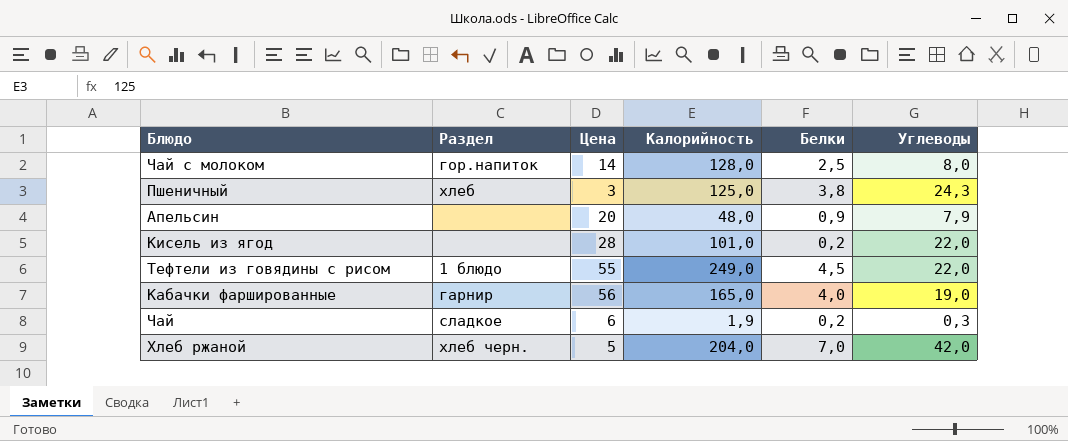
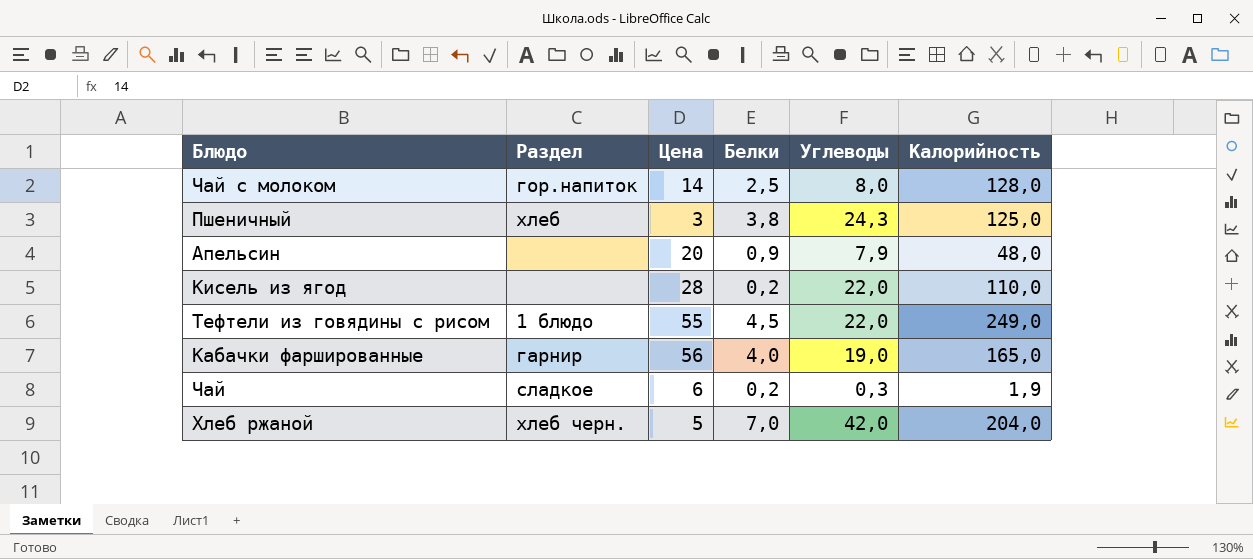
column Калорийность | position: 4 -> 6
Кисель из ягод | Калорийность: 101,0 -> 110,0

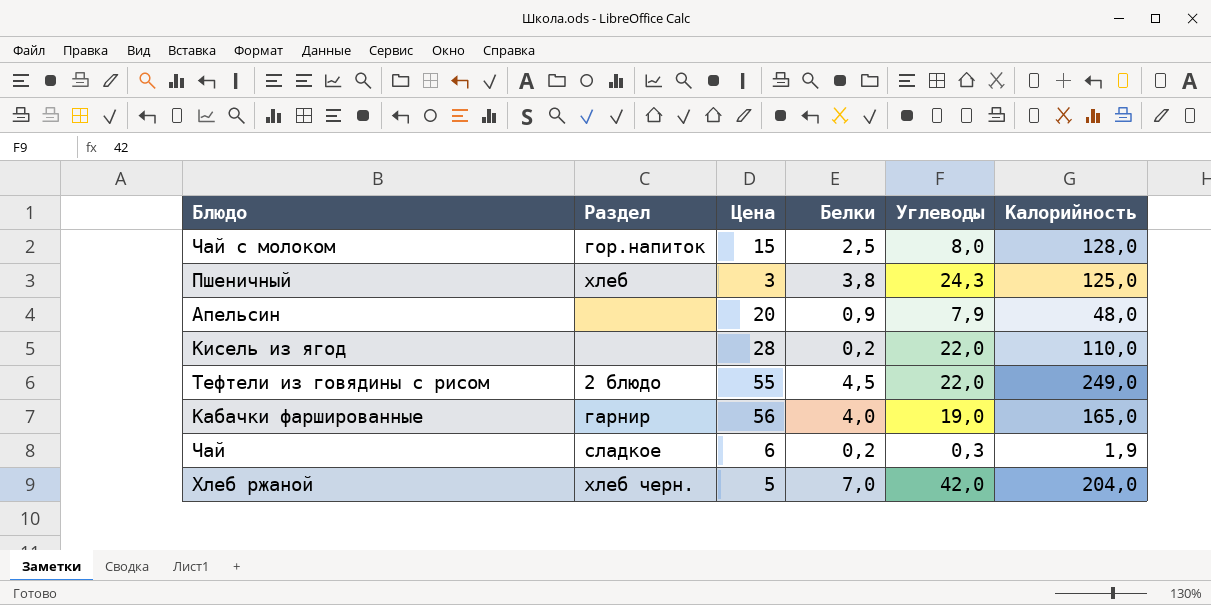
Чай с молоком | Цена: 14 -> 15
Тефтели из говядины с рисом | Раздел: 1 блюдо -> 2 блюдо

